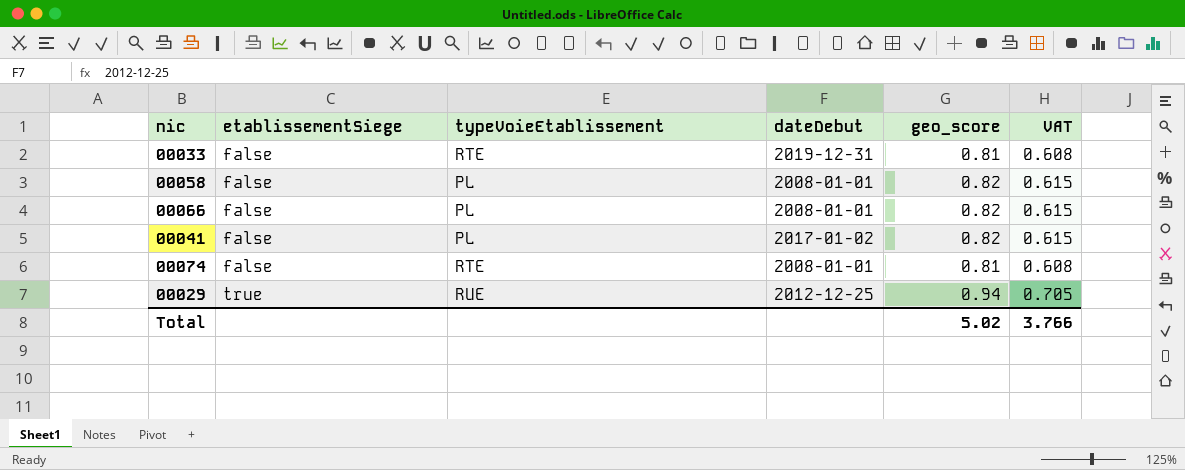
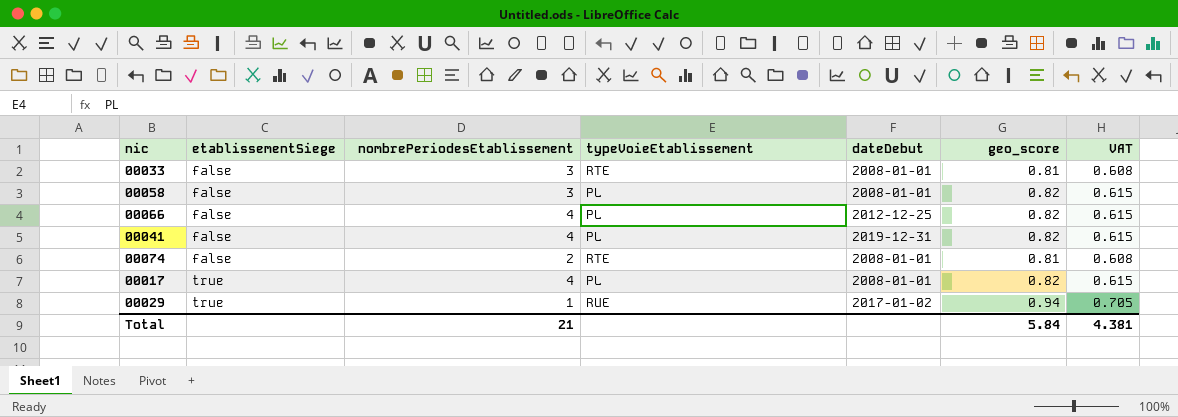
column nombrePeriodesEtablissement | position: none -> 3
00033 | dateDebut: 2019-12-31 -> 2008-01-01
00066 | dateDebut: 2008-01-01 -> 2012-12-25
00041 | dateDebut: 2017-01-02 -> 2019-12-31
row 00017: none -> true | 4 | PL | 2008-01-01 | 0.82 | 0.615
00029 | dateDebut: 2012-12-25 -> 2017-01-02
Total | geo_score: 5.02 -> 5.84
Total | VAT: 3.766 -> 4.381

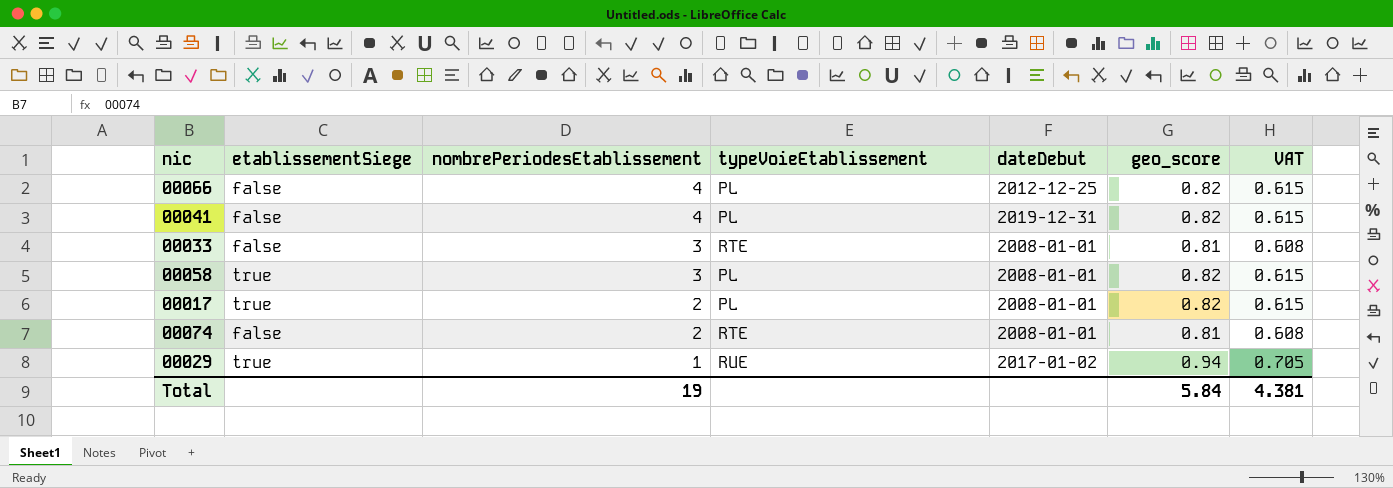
row order: etablissementSiege ascending -> nombrePeriodesEtablissement descending
00058 | etablissementSiege: false -> true
00017 | nombrePeriodesEtablissement: 4 -> 2
Total | nombrePeriodesEtablissement: 21 -> 19

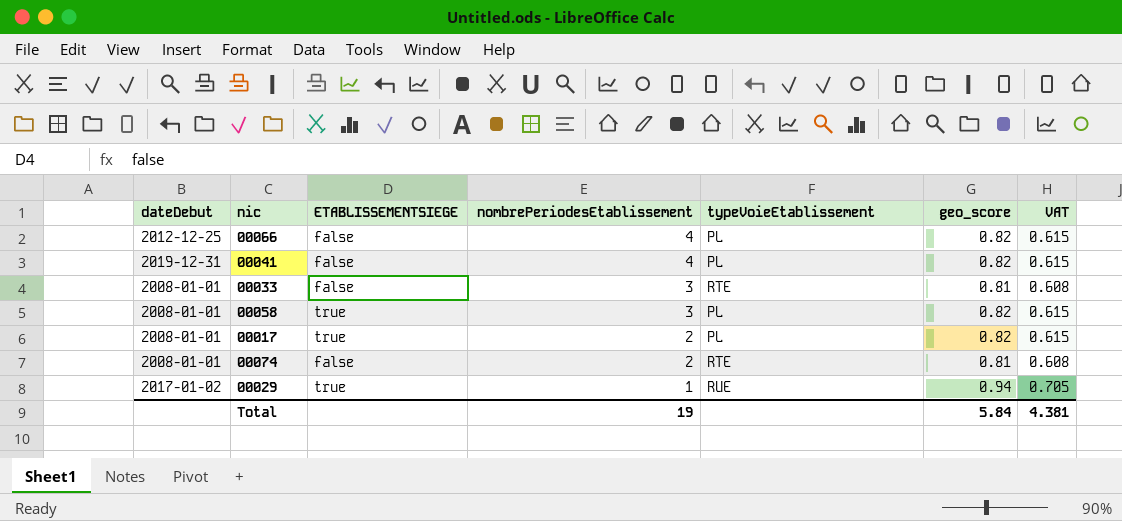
column dateDebut | position: 5 -> 1
column name: etablissementSiege -> ETABLISSEMENTSIEGE

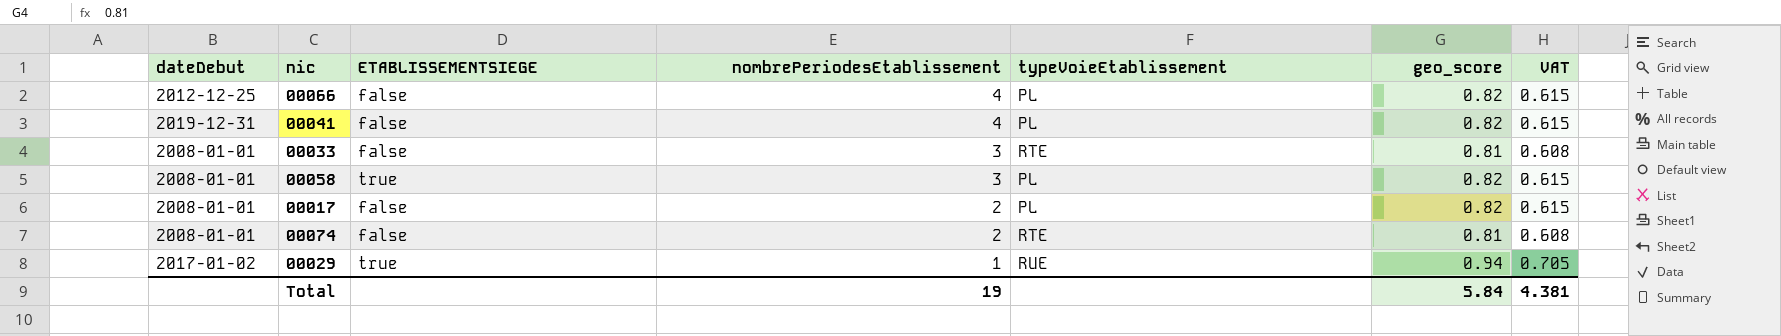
00017 | ETABLISSEMENTSIEGE: true -> false

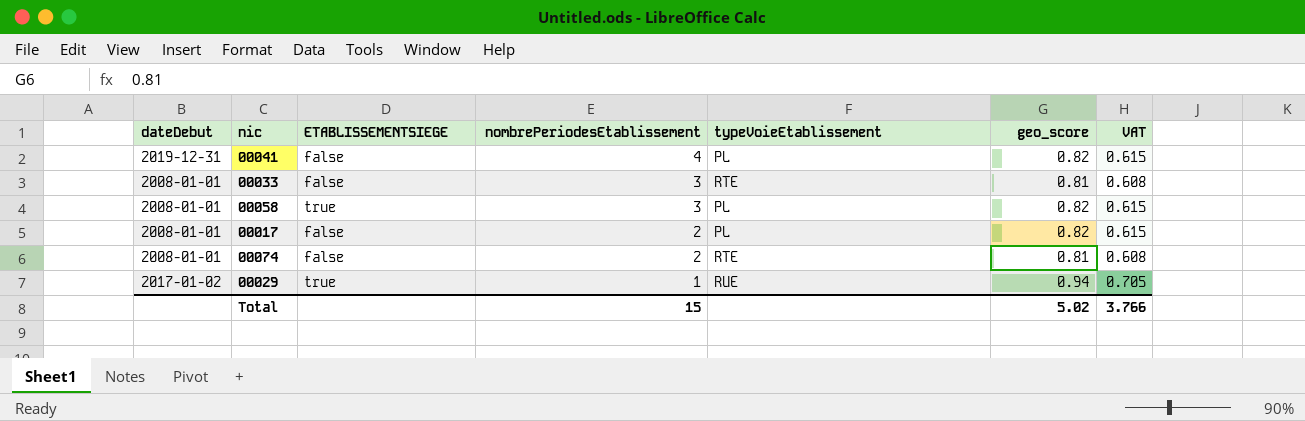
row 00066: 2012-12-25 | false | 4 | PL | 0.82 | 0.615 -> none
Total | nombrePeriodesEtablissement: 19 -> 15
Total | geo_score: 5.84 -> 5.02
Total | VAT: 4.381 -> 3.766

